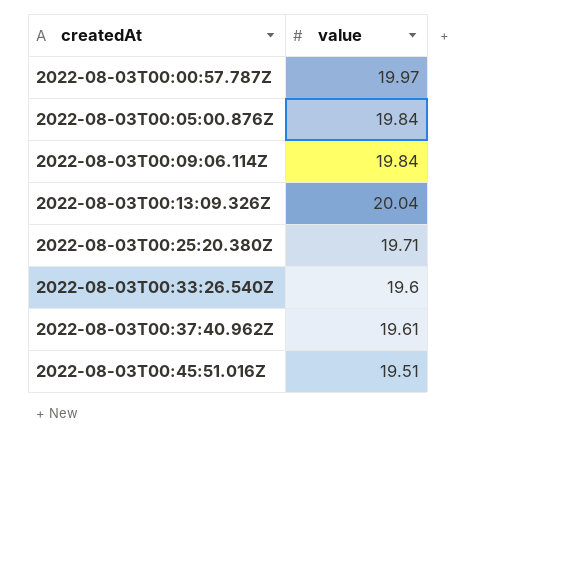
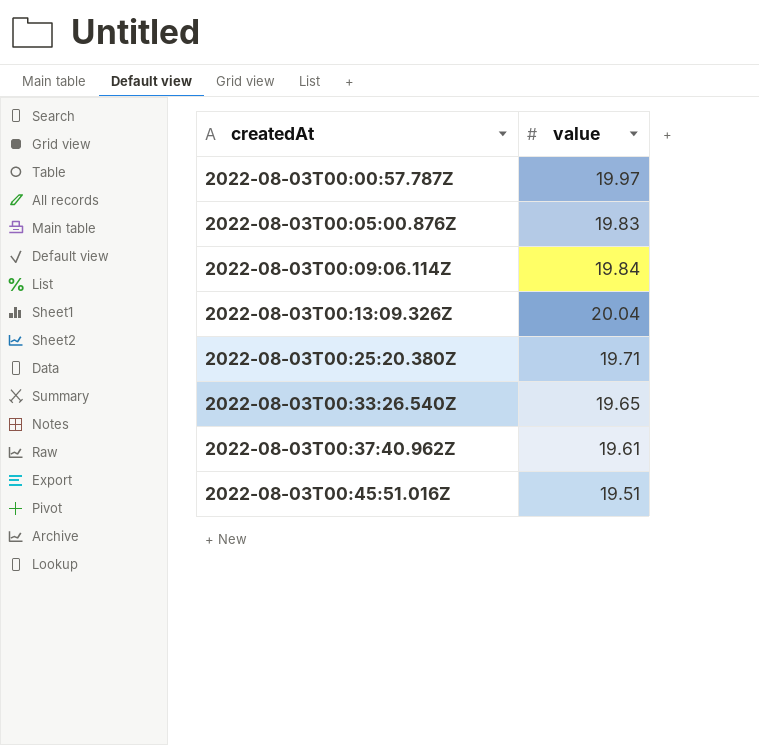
2022-08-03T00:05:00.876Z | value: 19.84 -> 19.83
2022-08-03T00:33:26.540Z | value: 19.6 -> 19.65

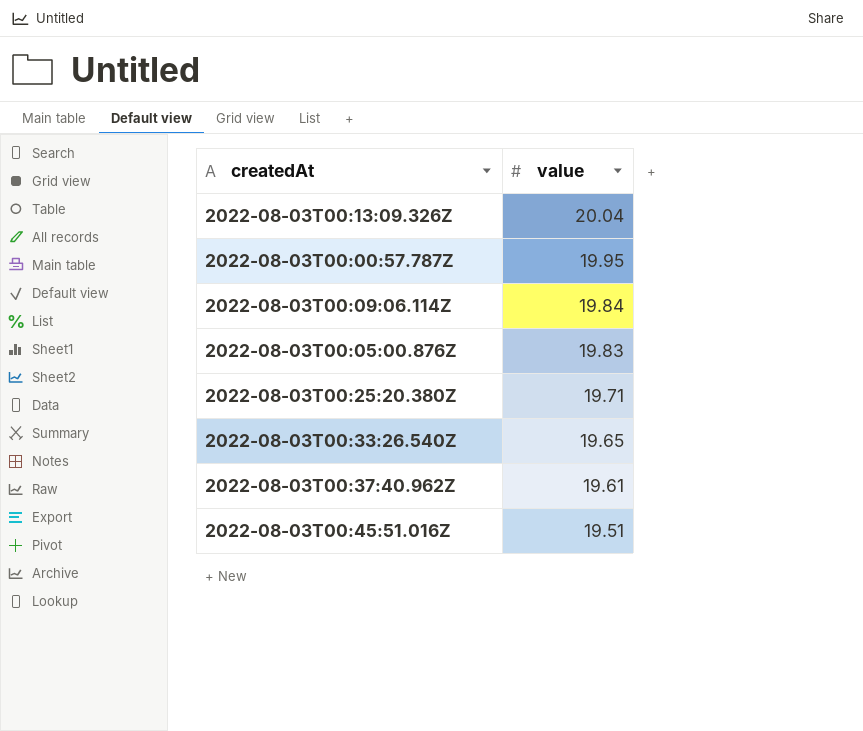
row order: createdAt ascending -> value descending
2022-08-03T00:00:57.787Z | value: 19.97 -> 19.95

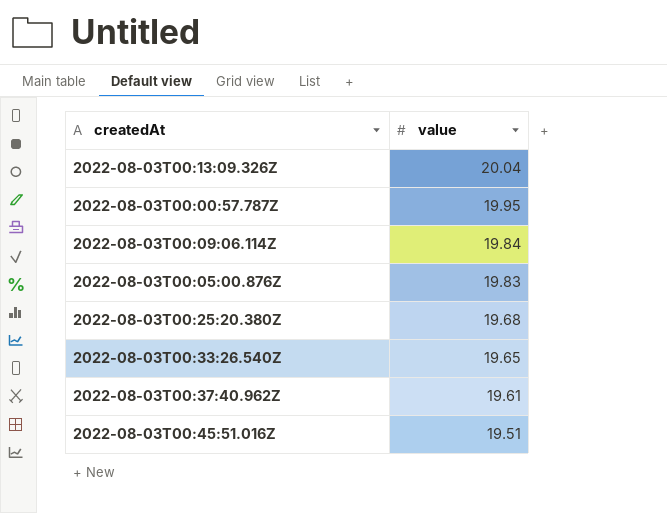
2022-08-03T00:25:20.380Z | value: 19.71 -> 19.68

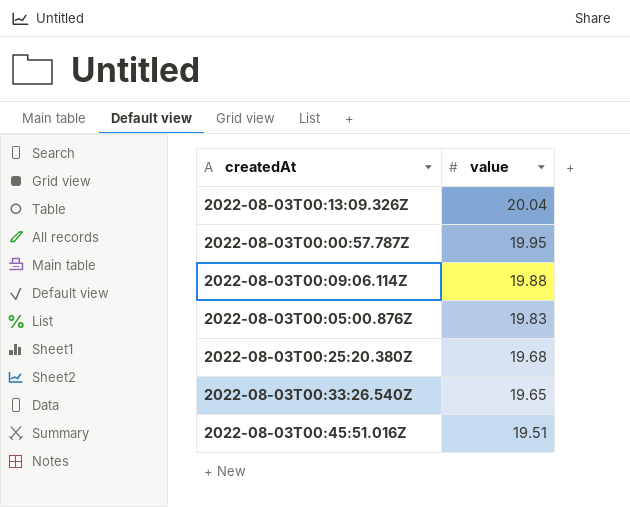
row 2022-08-03T00:37:40.962Z: 19.61 -> none
2022-08-03T00:09:06.114Z | value: 19.84 -> 19.88

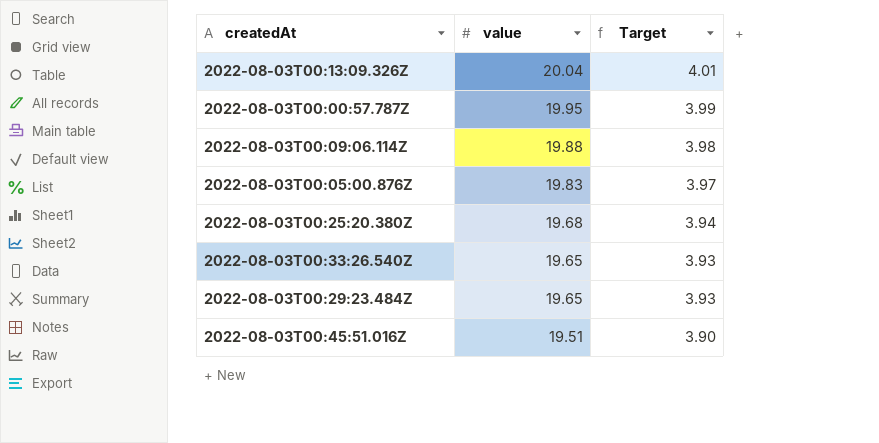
column Target | formula: none -> [value] * 0.2
row 2022-08-03T00:29:23.484Z: none -> 19.65 | 3.93

